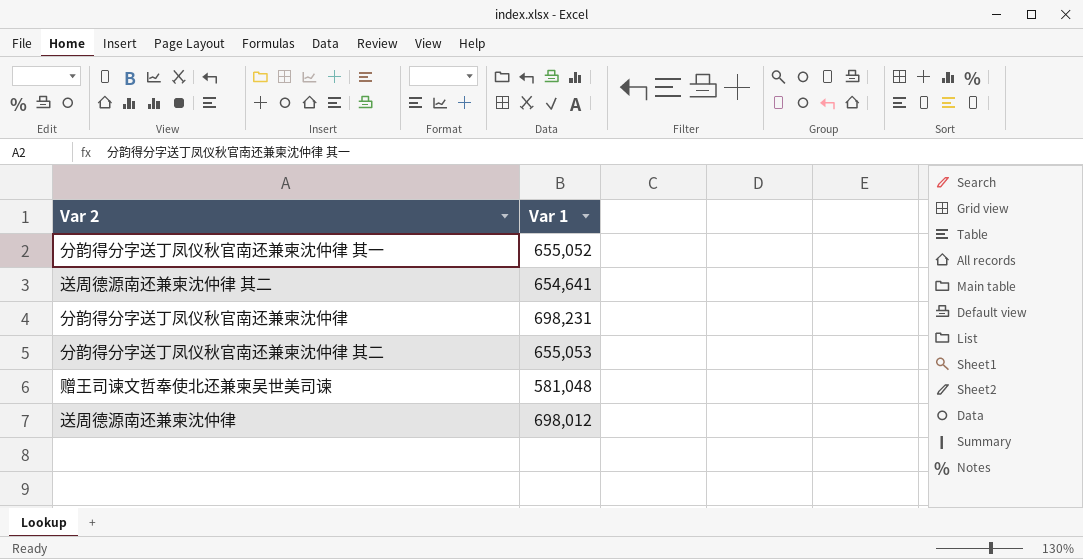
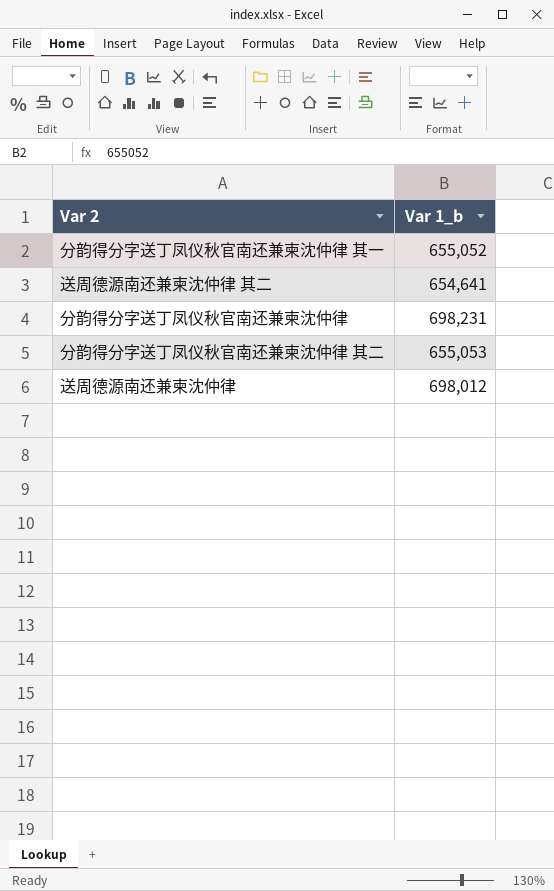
column name: Var 1 -> Var 1_b
row 赠王司谏文哲奉使北还兼柬吴世美司谏: 581,048 -> none

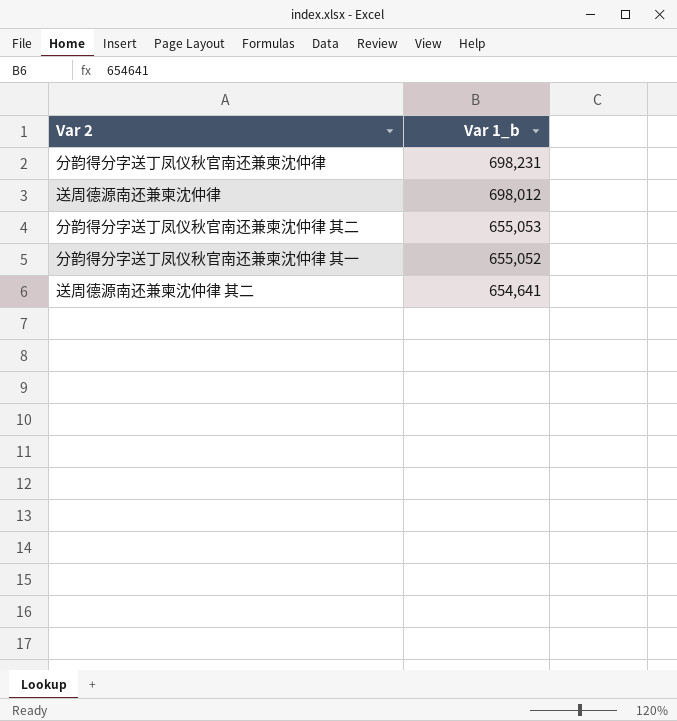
row order: none -> Var 1_b descending

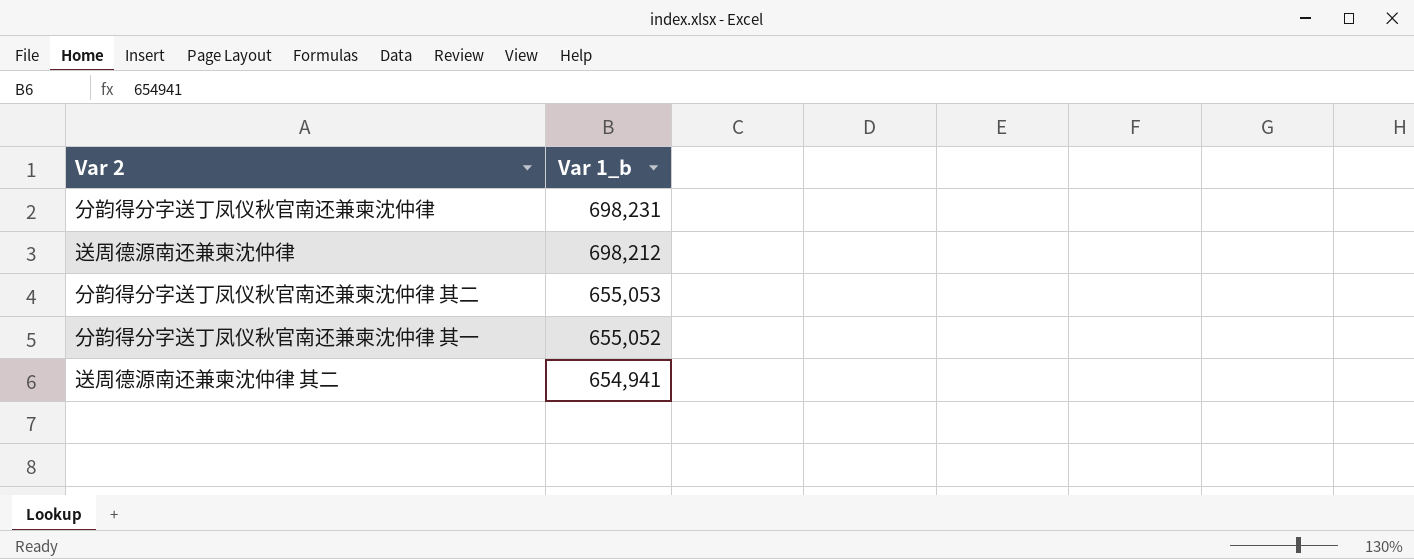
送周德源南还兼柬沈仲律 | Var 1_b: 698,012 -> 698,212
送周德源南还兼柬沈仲律 其二 | Var 1_b: 654,641 -> 654,941

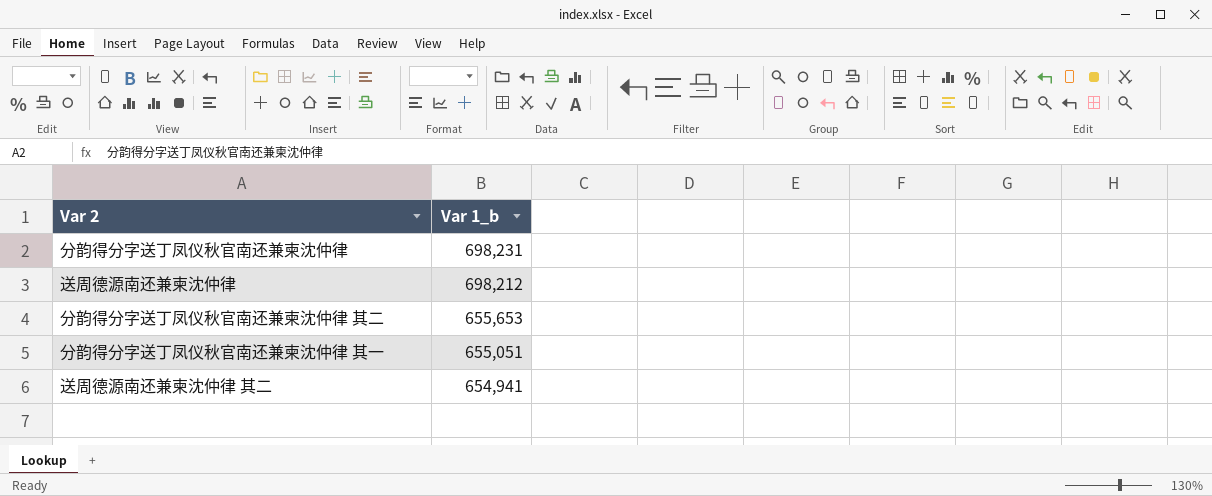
分韵得分字送丁凤仪秋官南还兼柬沈仲律 其二 | Var 1_b: 655,053 -> 655,653
分韵得分字送丁凤仪秋官南还兼柬沈仲律 其一 | Var 1_b: 655,052 -> 655,051

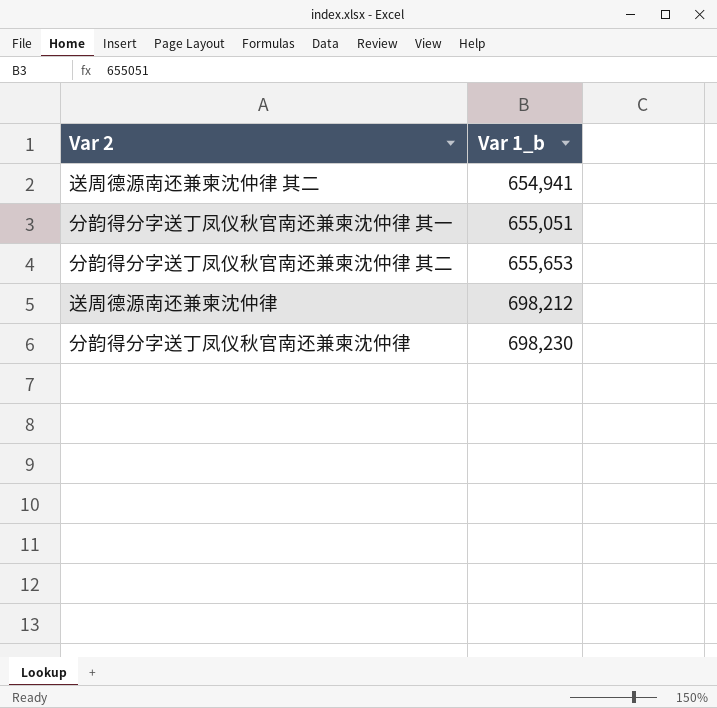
row order: Var 1_b descending -> Var 1_b ascending
分韵得分字送丁凤仪秋官南还兼柬沈仲律 | Var 1_b: 698,231 -> 698,230

